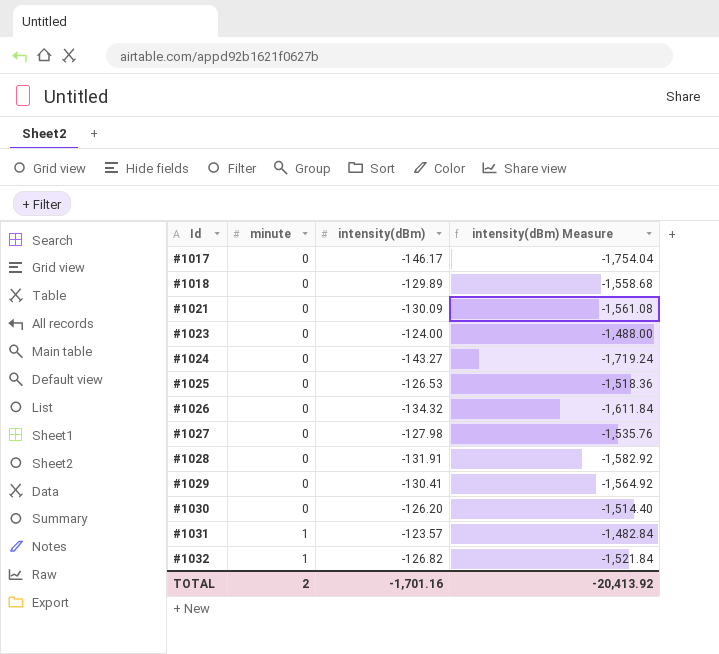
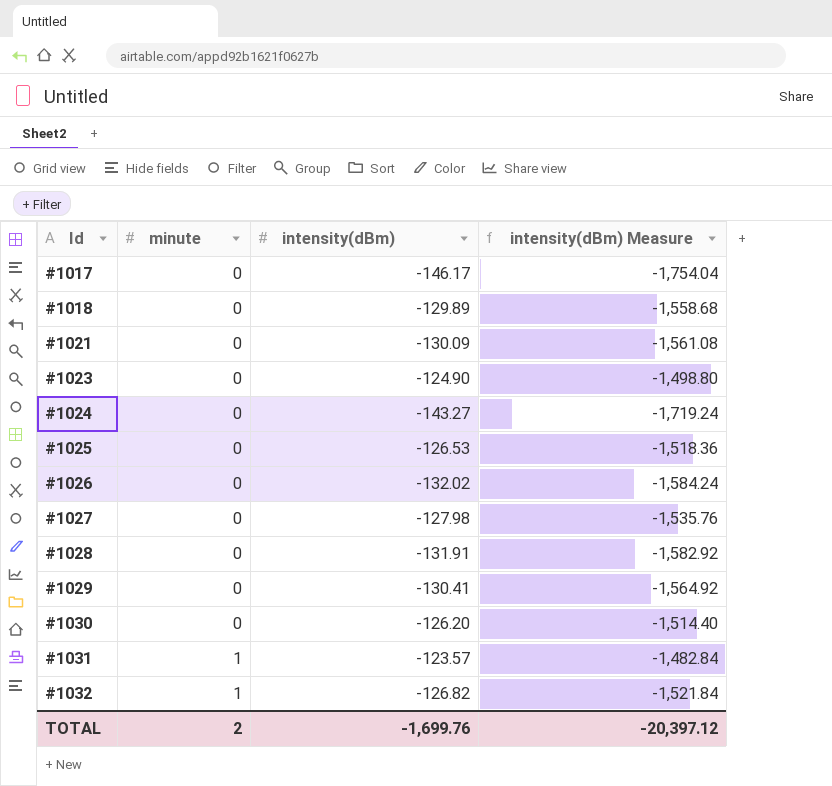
#1023 | intensity(dBm): -124.00 -> -124.90
#1023 | intensity(dBm) Measure: -1,488.00 -> -1,498.80
#1026 | intensity(dBm): -134.32 -> -132.02
#1026 | intensity(dBm) Measure: -1,611.84 -> -1,584.24
TOTAL | intensity(dBm): -1,701.16 -> -1,699.76
TOTAL | intensity(dBm) Measure: -20,413.92 -> -20,397.12

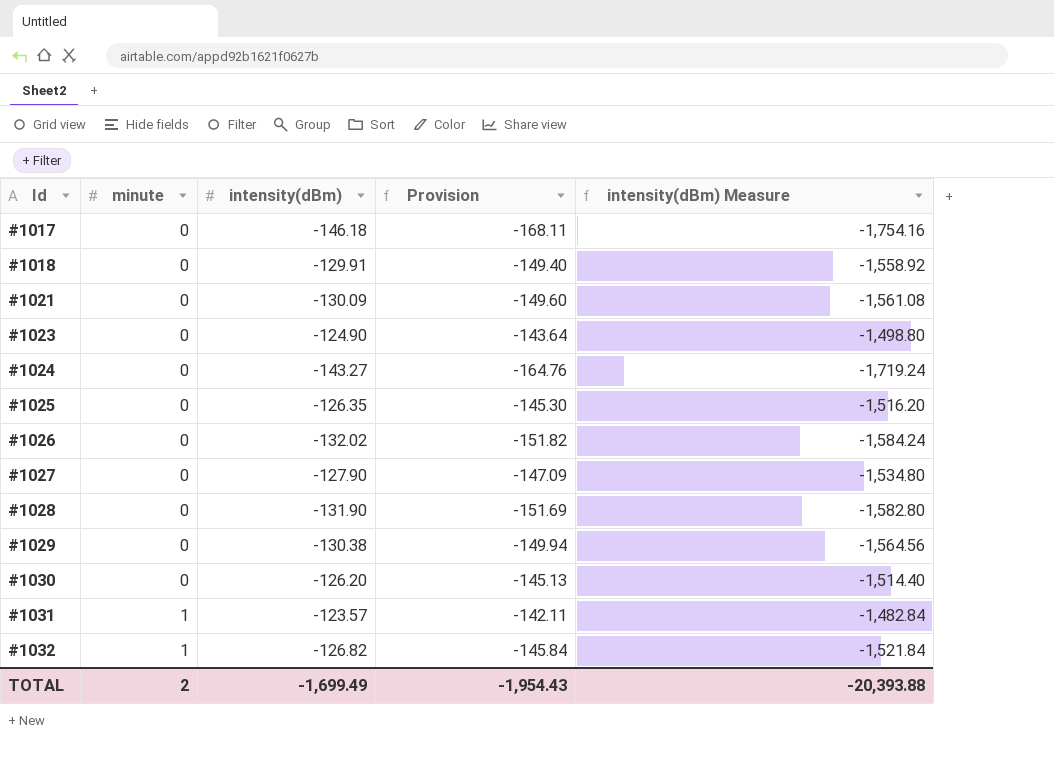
column Provision | formula: none -> [intensity(dBm)] * 1.15
#1017 | intensity(dBm): -146.17 -> -146.18
#1017 | intensity(dBm) Measure: -1,754.04 -> -1,754.16
#1018 | intensity(dBm): -129.89 -> -129.91
#1018 | intensity(dBm) Measure: -1,558.68 -> -1,558.92
#1025 | intensity(dBm): -126.53 -> -126.35
#1025 | intensity(dBm) Measure: -1,518.36 -> -1,516.20
#1027 | intensity(dBm): -127.98 -> -127.90
#1027 | intensity(dBm) Measure: -1,535.76 -> -1,534.80
#1028 | intensity(dBm): -131.91 -> -131.90
#1028 | intensity(dBm) Measure: -1,582.92 -> -1,582.80
#1029 | intensity(dBm): -130.41 -> -130.38
#1029 | intensity(dBm) Measure: -1,564.92 -> -1,564.56
TOTAL | intensity(dBm): -1,699.76 -> -1,699.49
TOTAL | intensity(dBm) Measure: -20,397.12 -> -20,393.88

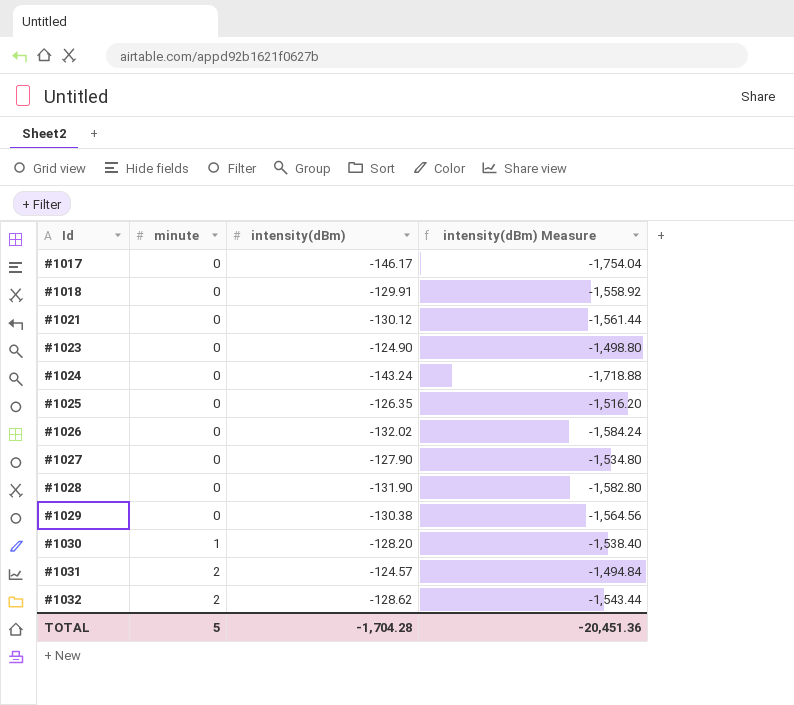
column Provision | formula: [intensity(dBm)] * 1.15 -> none
#1017 | intensity(dBm): -146.18 -> -146.17
#1017 | intensity(dBm) Measure: -1,754.16 -> -1,754.04
#1021 | intensity(dBm): -130.09 -> -130.12
#1021 | intensity(dBm) Measure: -1,561.08 -> -1,561.44
#1024 | intensity(dBm): -143.27 -> -143.24
#1024 | intensity(dBm) Measure: -1,719.24 -> -1,718.88
#1030 | minute: 0 -> 1
#1030 | intensity(dBm): -126.20 -> -128.20
#1030 | intensity(dBm) Measure: -1,514.40 -> -1,538.40
#1031 | minute: 1 -> 2
#1031 | intensity(dBm): -123.57 -> -124.57
#1031 | intensity(dBm) Measure: -1,482.84 -> -1,494.84
#1032 | minute: 1 -> 2
#1032 | intensity(dBm): -126.82 -> -128.62
#1032 | intensity(dBm) Measure: -1,521.84 -> -1,543.44
TOTAL | minute: 2 -> 5
TOTAL | intensity(dBm): -1,699.49 -> -1,704.28
TOTAL | intensity(dBm) Measure: -20,393.88 -> -20,451.36

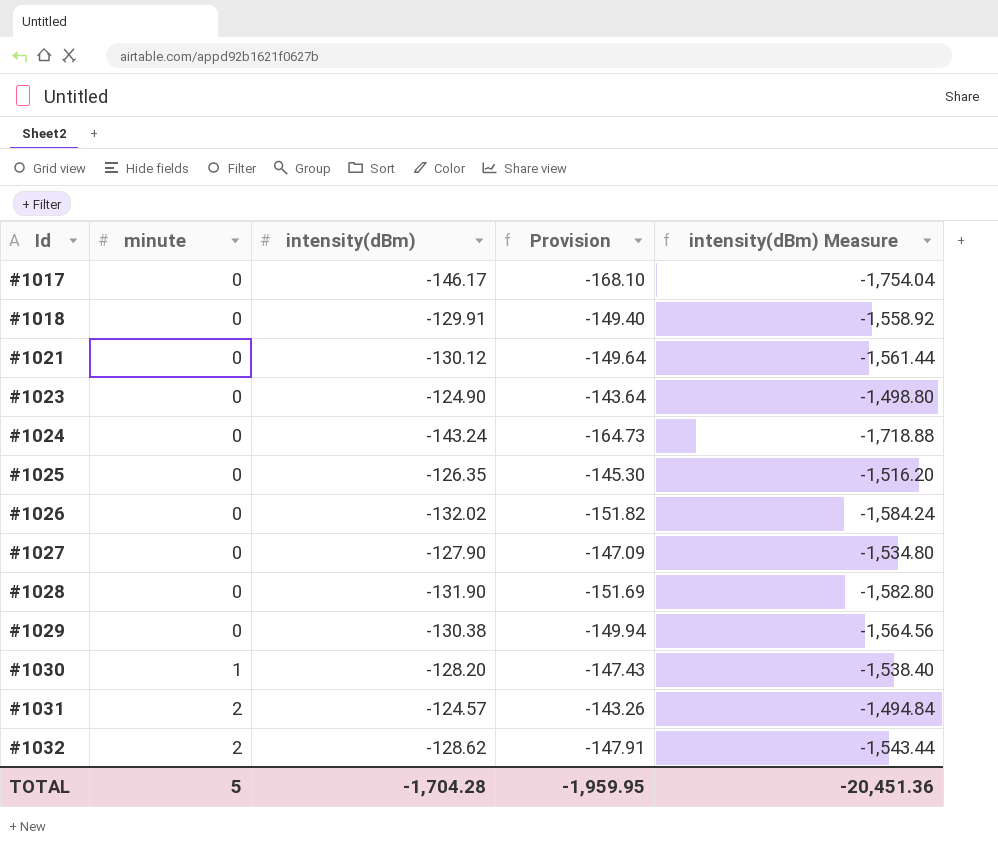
column Provision | formula: none -> [intensity(dBm)] * 1.15

